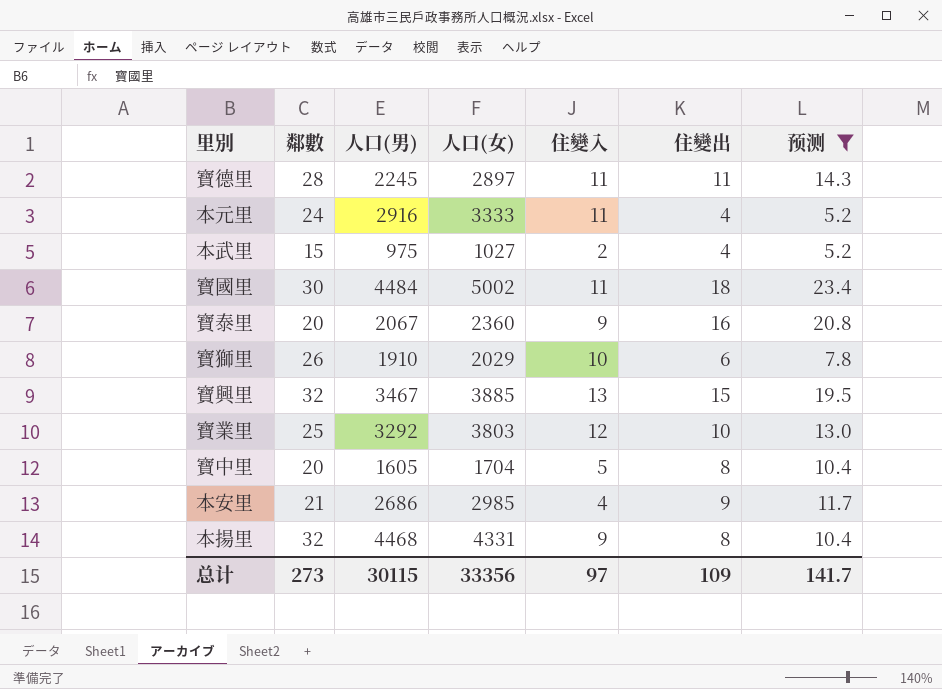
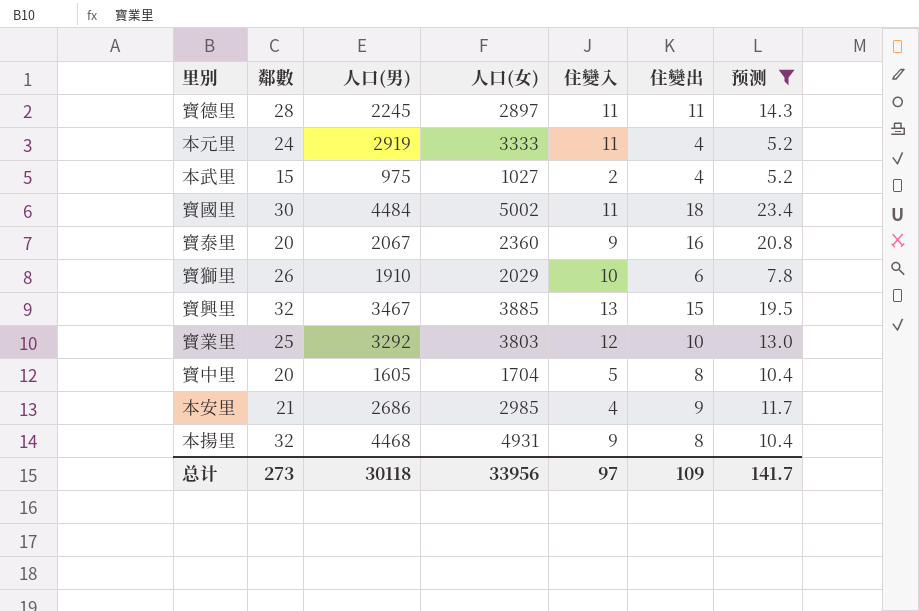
本元里 | 人口(男): 2916 -> 2919
本揚里 | 人口(女): 4331 -> 4931
总计 | 人口(男): 30115 -> 30118
总计 | 人口(女): 33356 -> 33956

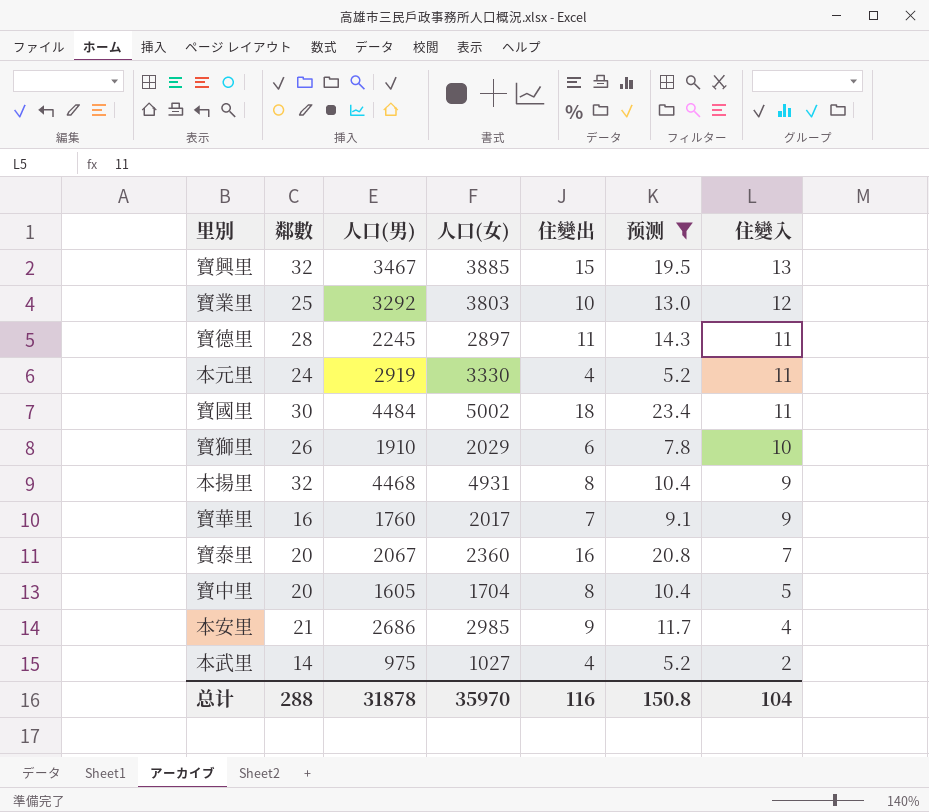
row order: none -> 住變入 descending
column 住變入 | position: 5 -> 7
本元里 | 人口(女): 3333 -> 3330
row 寶華里: none -> 16 | 1760 | 2017 | 7 | 9.1 | 9
寶泰里 | 住變入: 9 -> 7
本武里 | 鄰數: 15 -> 14
总计 | 鄰數: 273 -> 288
总计 | 人口(男): 30118 -> 31878
总计 | 人口(女): 33956 -> 35970
总计 | 住變出: 109 -> 116
总计 | 预测: 141.7 -> 150.8
总计 | 住變入: 97 -> 104

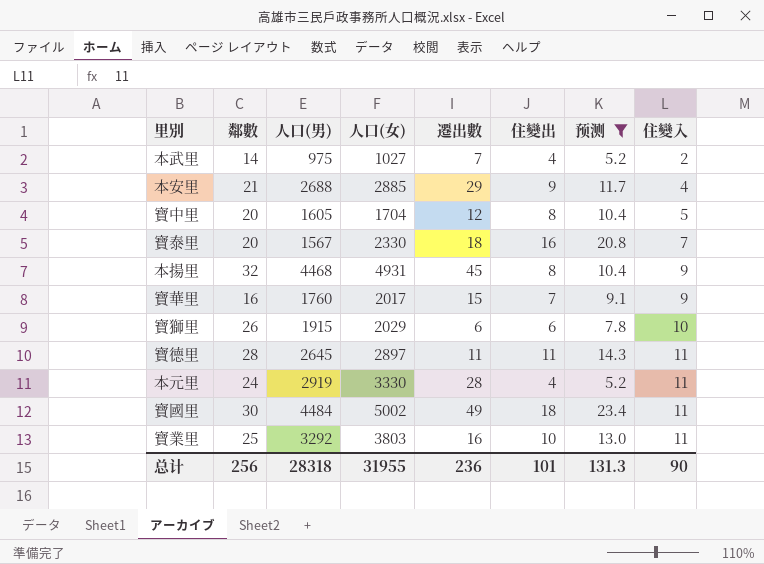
row order: 住變入 descending -> 住變入 ascending
column 遷出數 | position: none -> 5
row 寶興里: 32 | 3467 | 3885 | 15 | 19.5 | 13 -> none
本安里 | 人口(男): 2686 -> 2688
本安里 | 人口(女): 2985 -> 2885
寶泰里 | 人口(男): 2067 -> 1567
寶泰里 | 人口(女): 2360 -> 2330
寶獅里 | 人口(男): 1910 -> 1915
寶德里 | 人口(男): 2245 -> 2645
寶業里 | 住變入: 12 -> 11
总计 | 鄰數: 288 -> 256
总计 | 人口(男): 31878 -> 28318
总计 | 人口(女): 35970 -> 31955
总计 | 住變出: 116 -> 101
总计 | 预测: 150.8 -> 131.3
总计 | 住變入: 104 -> 90

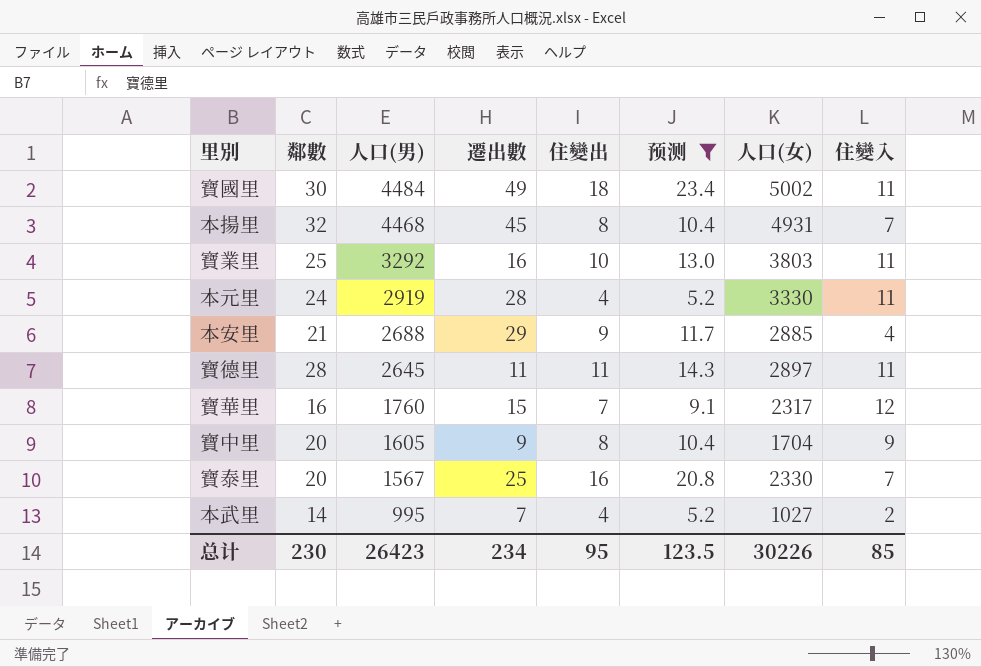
row order: 住變入 ascending -> 人口(男) descending
column 人口(女) | position: 4 -> 7
row 寶獅里: 26 | 1915 | 2029 | 6 | 6 | 7.8 | 10 -> none
本揚里 | 住變入: 9 -> 7
寶華里 | 人口(女): 2017 -> 2317
寶華里 | 住變入: 9 -> 12
寶中里 | 遷出數: 12 -> 9
寶中里 | 住變入: 5 -> 9
寶泰里 | 遷出數: 18 -> 25
本武里 | 人口(男): 975 -> 995
总计 | 鄰數: 256 -> 230
总计 | 人口(男): 28318 -> 26423
总计 | 遷出數: 236 -> 234
总计 | 住變出: 101 -> 95
总计 | 预测: 131.3 -> 123.5
总计 | 人口(女): 31955 -> 30226
总计 | 住變入: 90 -> 85

